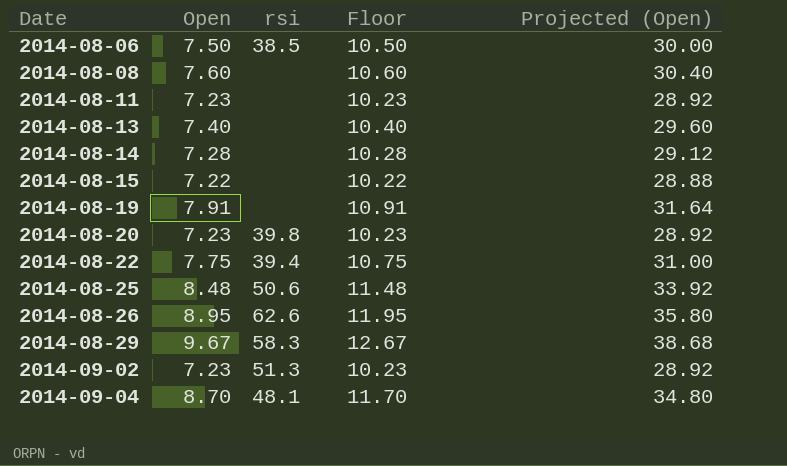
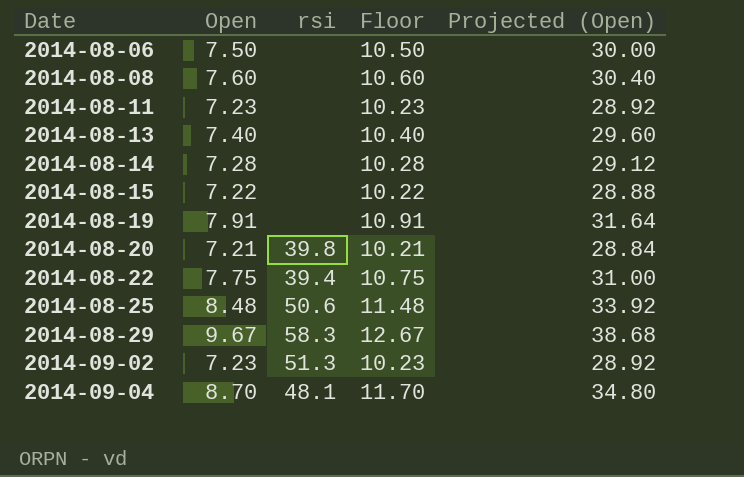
row 2014-08-26: 8.95 | 62.6 | 11.95 | 35.80 -> none
2014-08-06 | rsi: 38.5 -> none
2014-08-20 | Open: 7.23 -> 7.21
2014-08-20 | Floor: 10.23 -> 10.21
2014-08-20 | Projected (Open): 28.92 -> 28.84

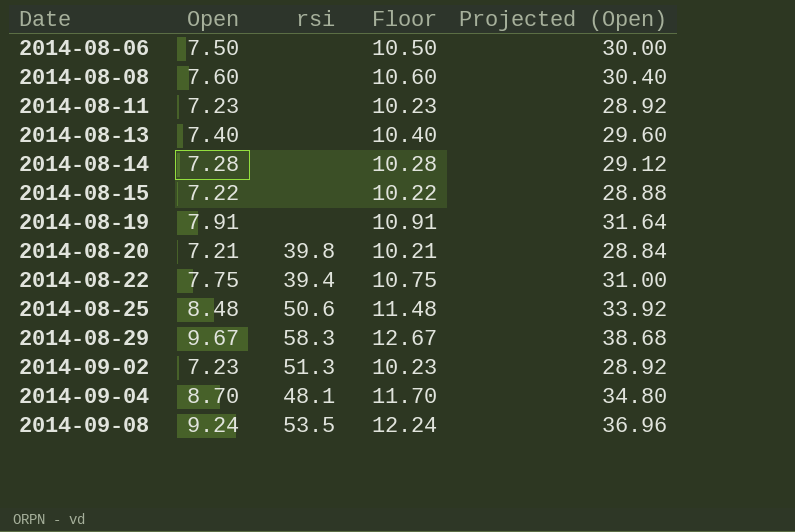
row 2014-09-08: none -> 9.24 | 53.5 | 12.24 | 36.96

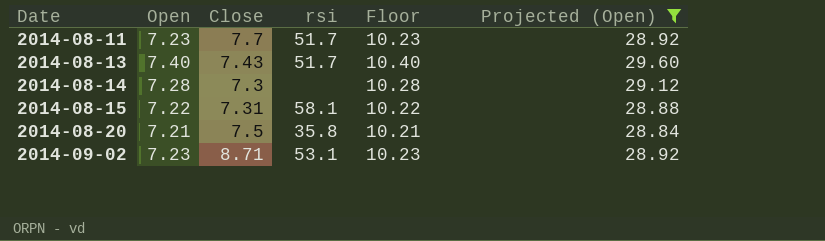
filter: none -> Projected (Open) <= 29.60
column Close | position: none -> 3
2014-08-11 | rsi: none -> 51.7
2014-08-13 | rsi: none -> 51.7
2014-08-15 | rsi: none -> 58.1
2014-08-20 | rsi: 39.8 -> 35.8
2014-09-02 | rsi: 51.3 -> 53.1

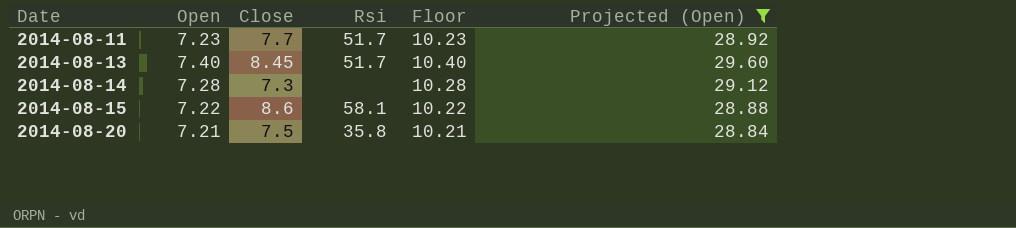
column name: rsi -> Rsi
row 2014-09-02: 7.23 | 8.71 | 53.1 | 10.23 | 28.92 -> none
2014-08-13 | Close: 7.43 -> 8.45
2014-08-15 | Close: 7.31 -> 8.6

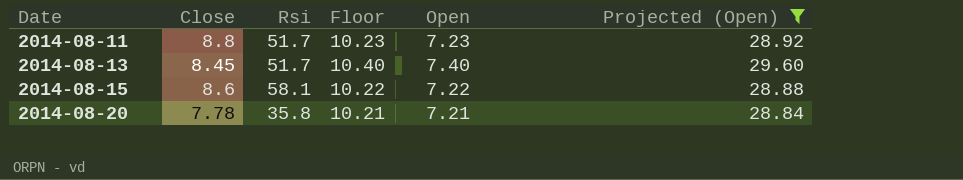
column Open | position: 2 -> 5
row 2014-08-14: 7.28 | 7.3 | none | 10.28 | 29.12 -> none
2014-08-11 | Close: 7.7 -> 8.8
2014-08-20 | Close: 7.5 -> 7.78

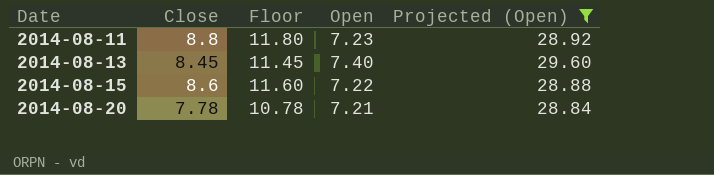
column Rsi | position: 3 -> none
column Floor | formula: [Open] + 3 -> [Close] + 3

